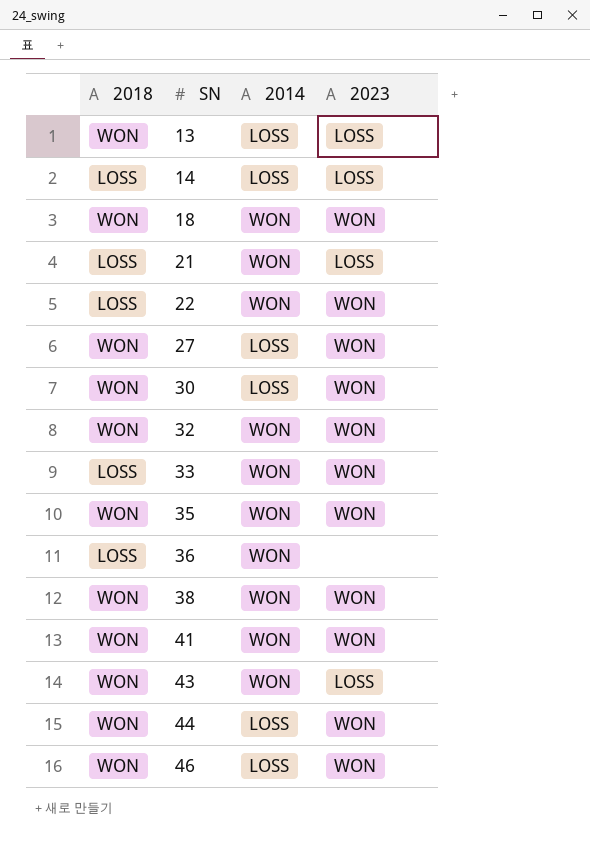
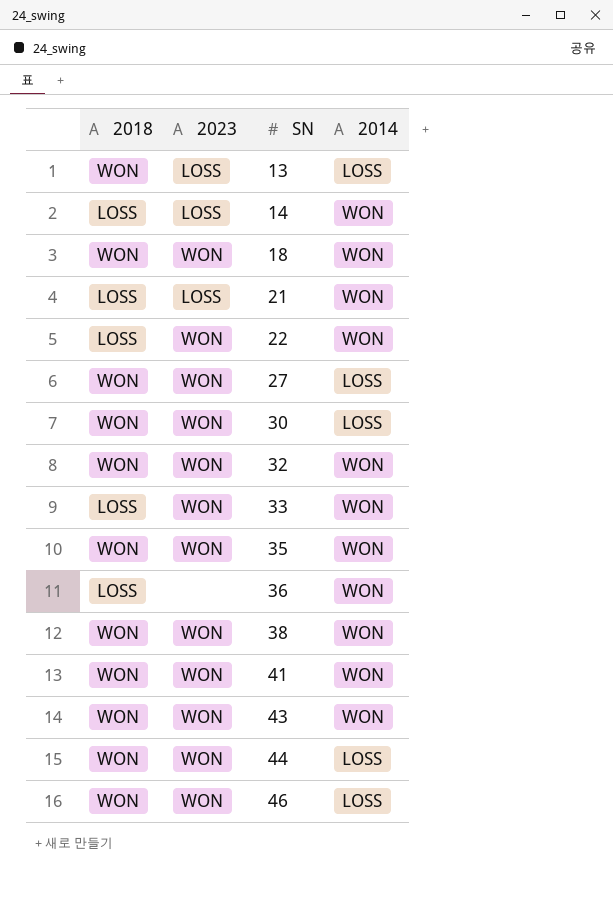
column 2023 | position: 4 -> 2
14 | 2014: LOSS -> WON
43 | 2023: LOSS -> WON

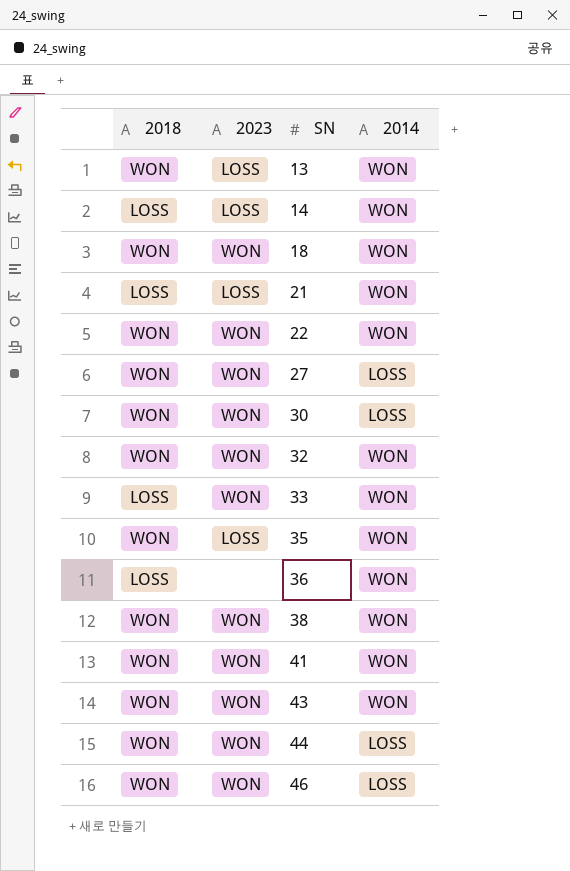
13 | 2014: LOSS -> WON
22 | 2018: LOSS -> WON
35 | 2023: WON -> LOSS

